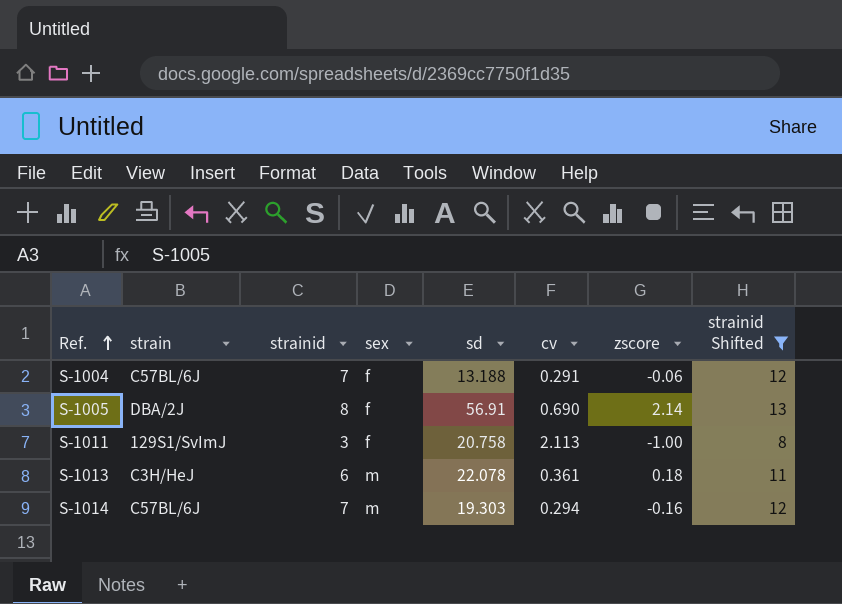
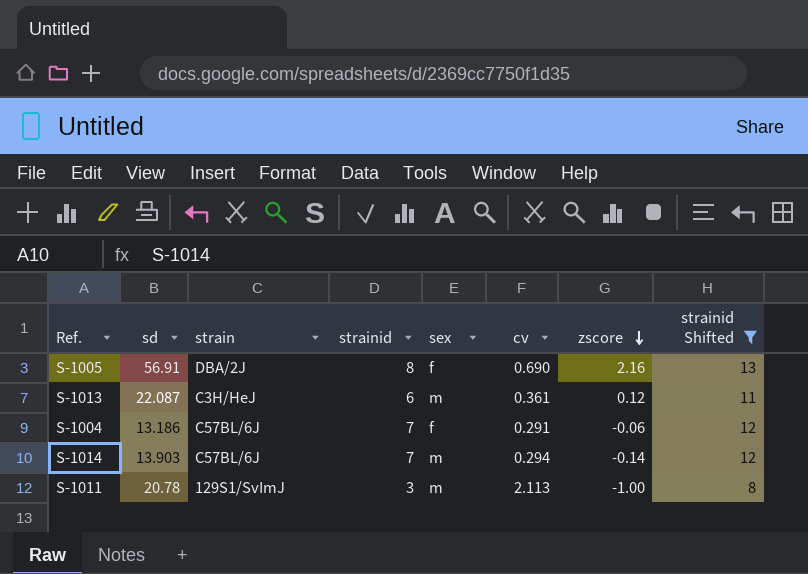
row order: Ref. ascending -> zscore descending
column sd | position: 5 -> 2
S-1005 | zscore: 2.14 -> 2.16
S-1013 | sd: 22.078 -> 22.087
S-1013 | zscore: 0.18 -> 0.12
S-1004 | sd: 13.188 -> 13.186
S-1014 | sd: 19.303 -> 13.903
S-1014 | zscore: -0.16 -> -0.14
S-1011 | sd: 20.758 -> 20.78
S-1011 | sex: f -> m

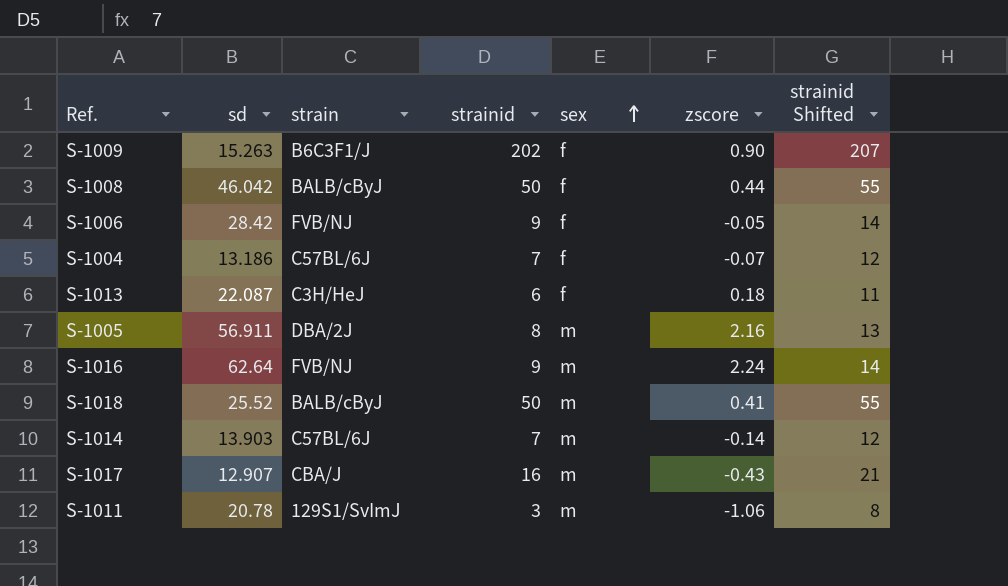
filter: strainid Shifted <= 13 -> none
row order: zscore descending -> sex ascending
column cv | position: 6 -> none
S-1004 | zscore: -0.06 -> -0.07
S-1013 | sex: m -> f
S-1013 | zscore: 0.12 -> 0.18
S-1005 | sd: 56.91 -> 56.911
S-1005 | sex: f -> m
S-1011 | zscore: -1.00 -> -1.06

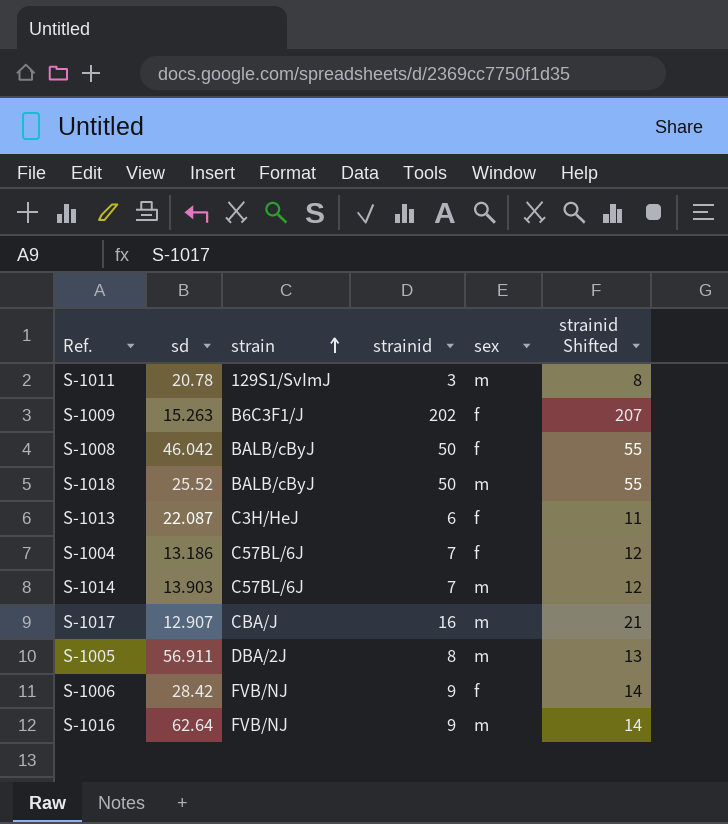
row order: sex ascending -> strain ascending
column zscore | position: 6 -> none

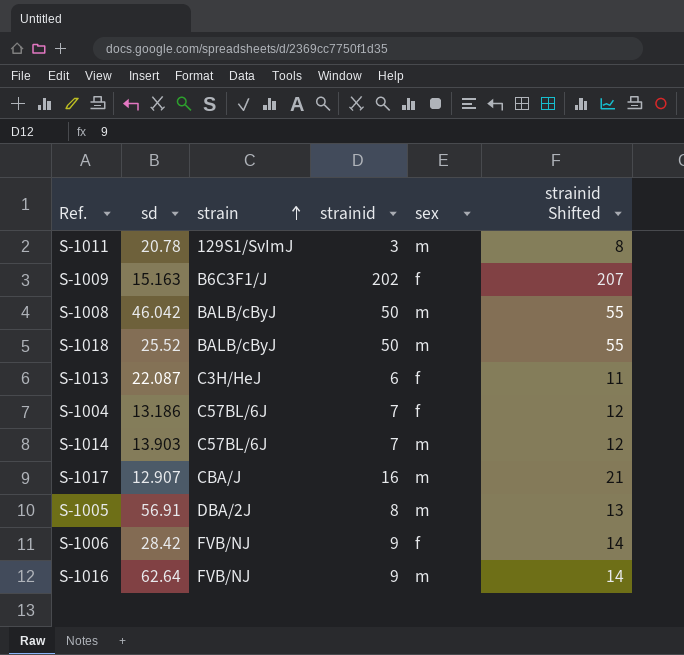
S-1009 | sd: 15.263 -> 15.163
S-1008 | sex: f -> m
S-1005 | sd: 56.911 -> 56.91

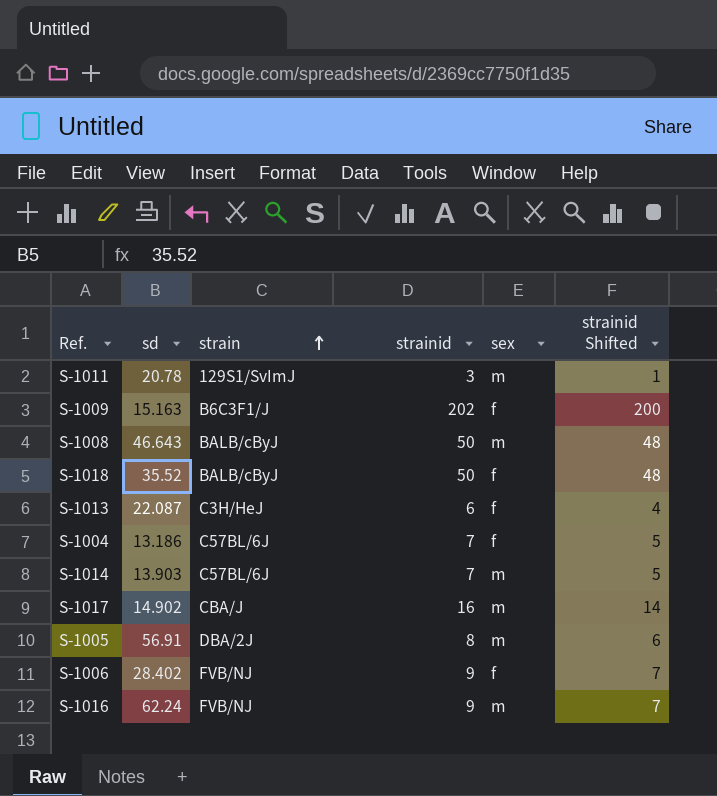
column strainid Shifted | formula: [strainid] + 5 -> [strainid] - 2
S-1008 | sd: 46.042 -> 46.643
S-1018 | sd: 25.52 -> 35.52
S-1018 | sex: m -> f
S-1017 | sd: 12.907 -> 14.902
S-1006 | sd: 28.42 -> 28.402
S-1016 | sd: 62.64 -> 62.24

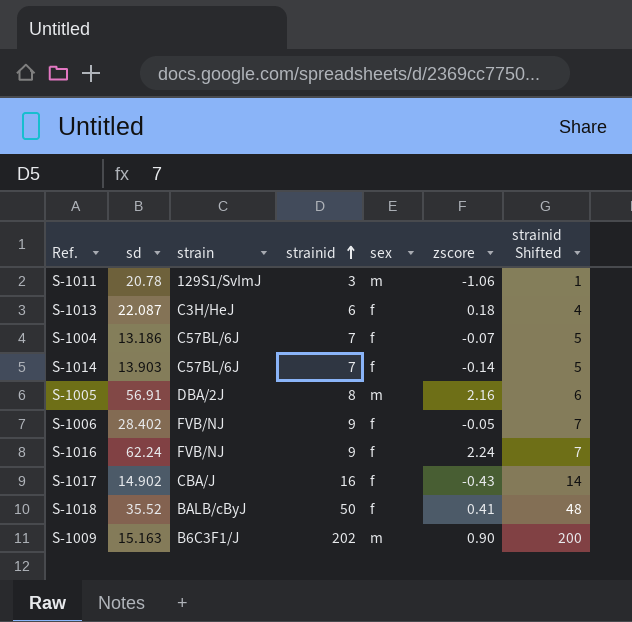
row order: strain ascending -> strainid ascending
column zscore | position: none -> 6
row S-1008: 46.643 | BALB/cByJ | 50 | m | 48 -> none
S-1014 | sex: m -> f
S-1016 | sex: m -> f
S-1017 | sex: m -> f
S-1009 | sex: f -> m

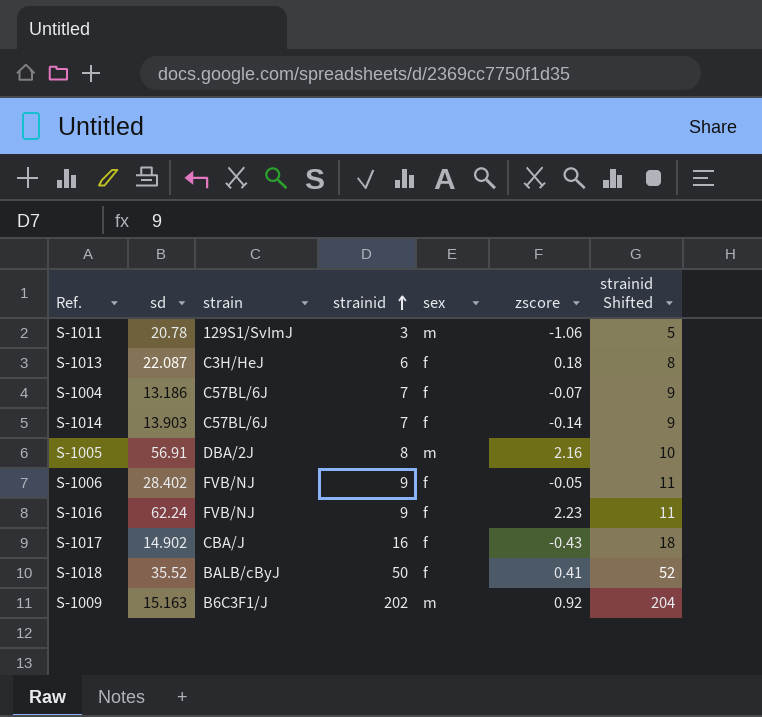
column strainid Shifted | formula: [strainid] - 2 -> [strainid] + 2
S-1016 | zscore: 2.24 -> 2.23
S-1009 | zscore: 0.90 -> 0.92

